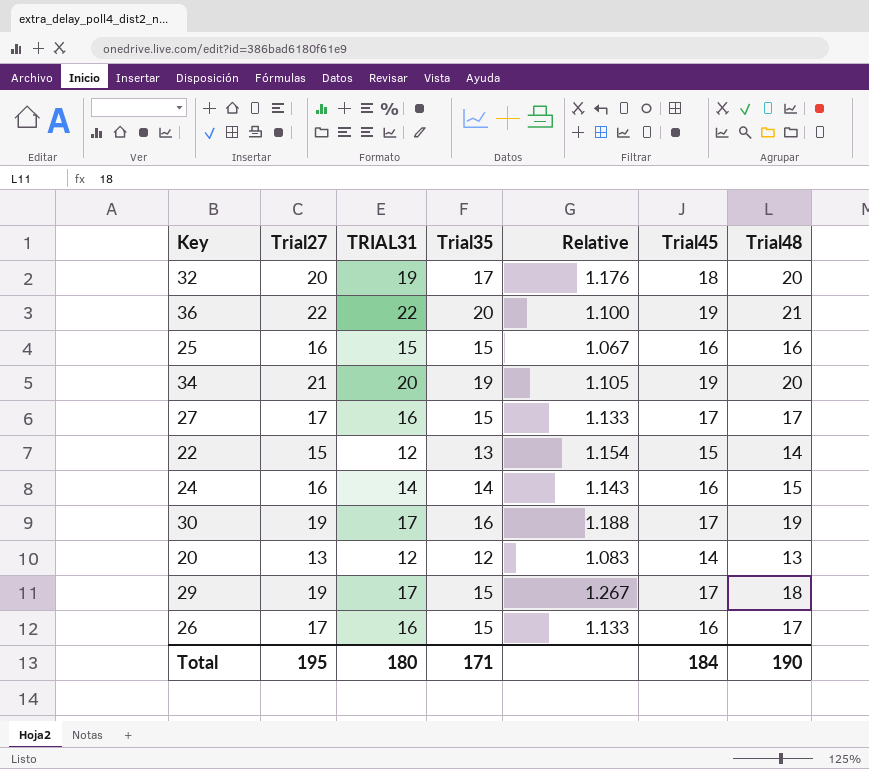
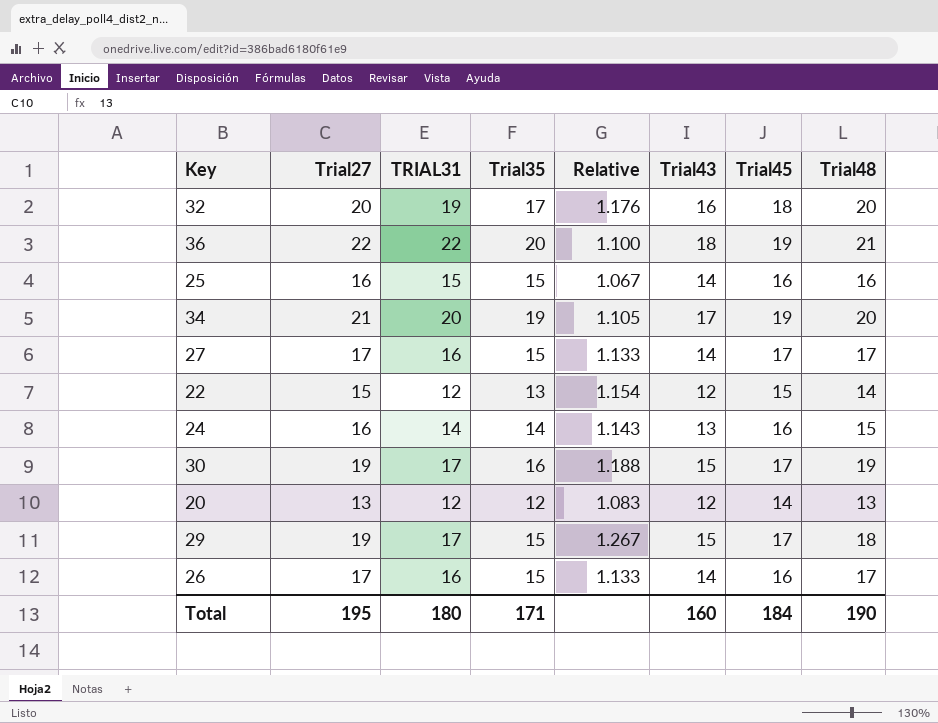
column Trial43 | position: none -> 6

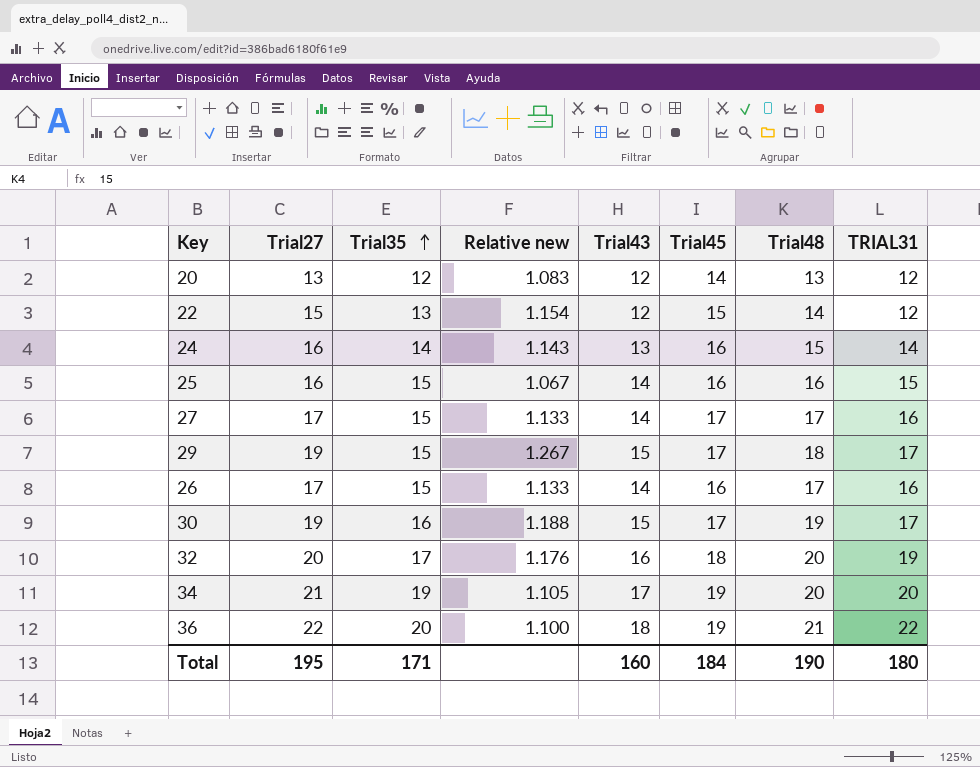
row order: none -> Trial35 ascending
column name: Relative -> Relative new
column TRIAL31 | position: 3 -> 8

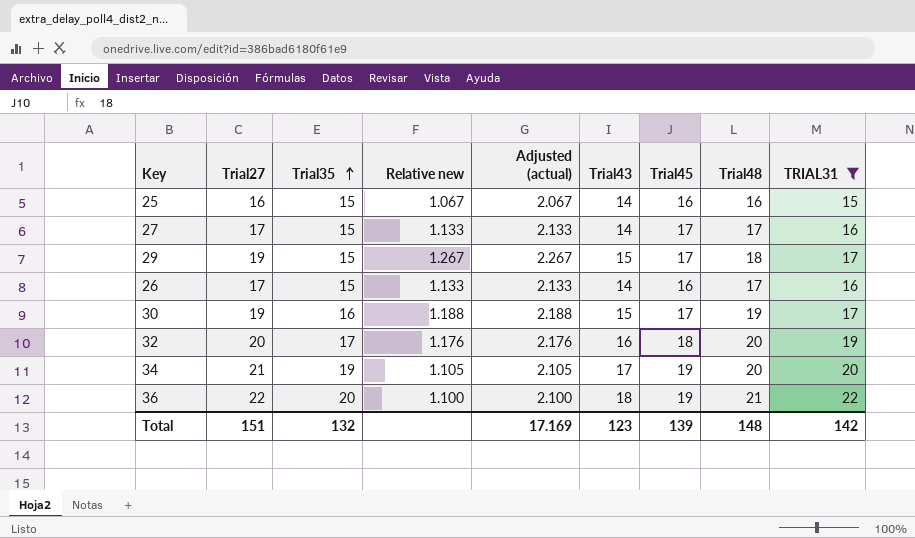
filter: none -> TRIAL31 >= 15
column Adjusted (actual) | formula: none -> [Relative new] + 1
Total | Trial27: 195 -> 151
Total | Trial35: 171 -> 132
Total | Trial43: 160 -> 123
Total | Trial45: 184 -> 139
Total | Trial48: 190 -> 148
Total | TRIAL31: 180 -> 142

